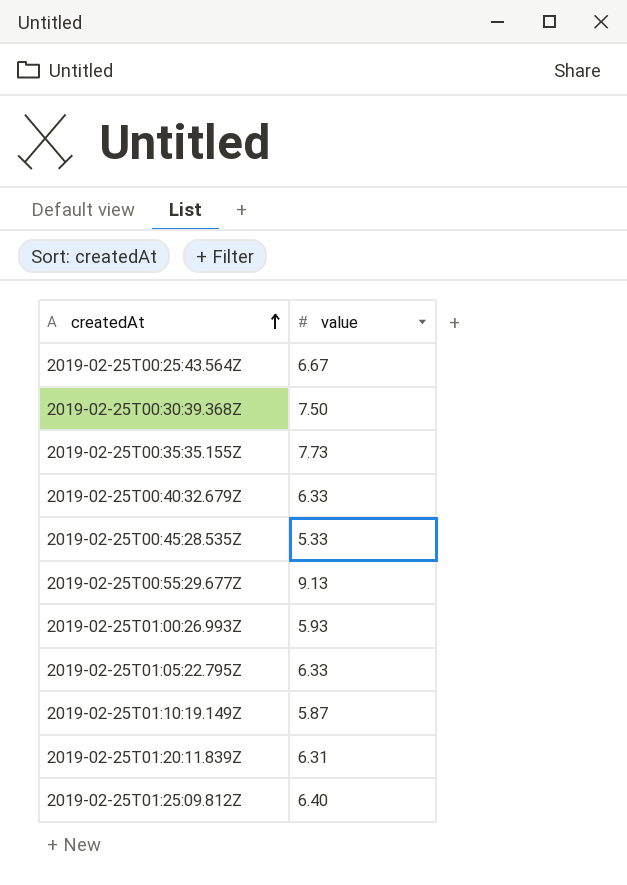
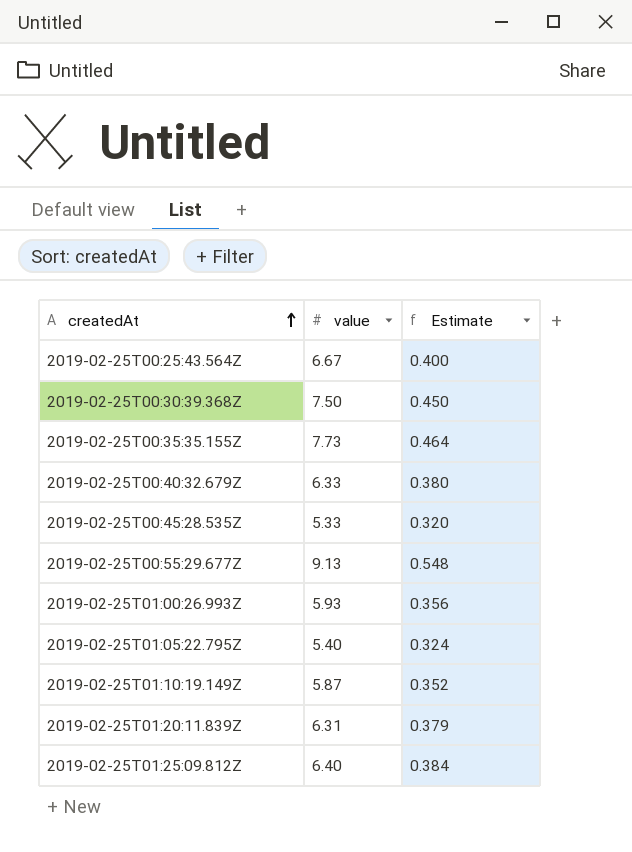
column Estimate | formula: none -> [value] * 0.06
2019-02-25T01:05:22.795Z | value: 6.33 -> 5.40

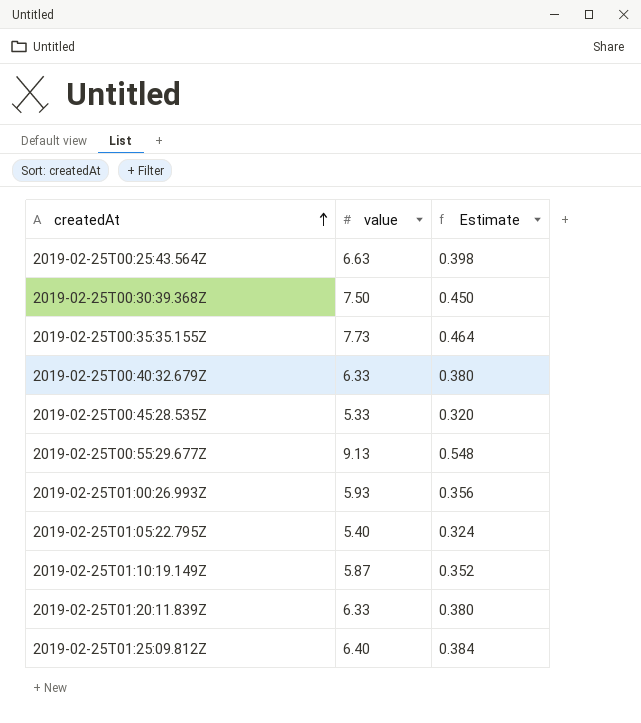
2019-02-25T00:25:43.564Z | value: 6.67 -> 6.63
2019-02-25T00:25:43.564Z | Estimate: 0.400 -> 0.398
2019-02-25T01:20:11.839Z | value: 6.31 -> 6.33
2019-02-25T01:20:11.839Z | Estimate: 0.379 -> 0.380

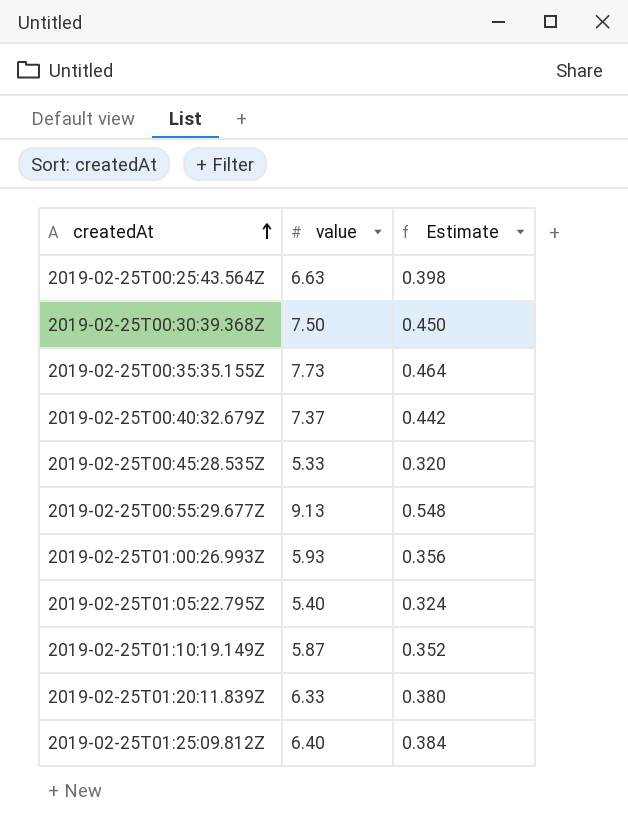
2019-02-25T00:40:32.679Z | value: 6.33 -> 7.37
2019-02-25T00:40:32.679Z | Estimate: 0.380 -> 0.442

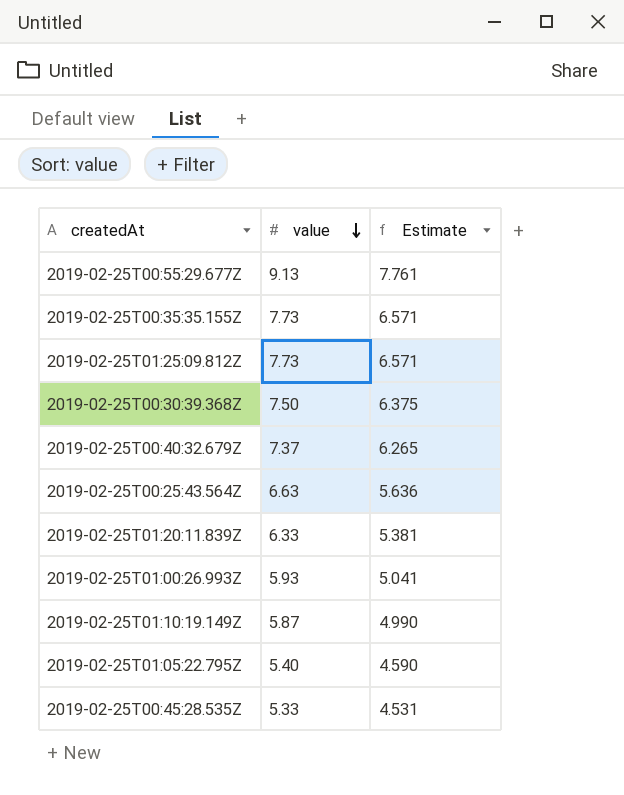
row order: createdAt ascending -> value descending
column Estimate | formula: [value] * 0.06 -> [value] * 0.85
2019-02-25T01:25:09.812Z | value: 6.40 -> 7.73

